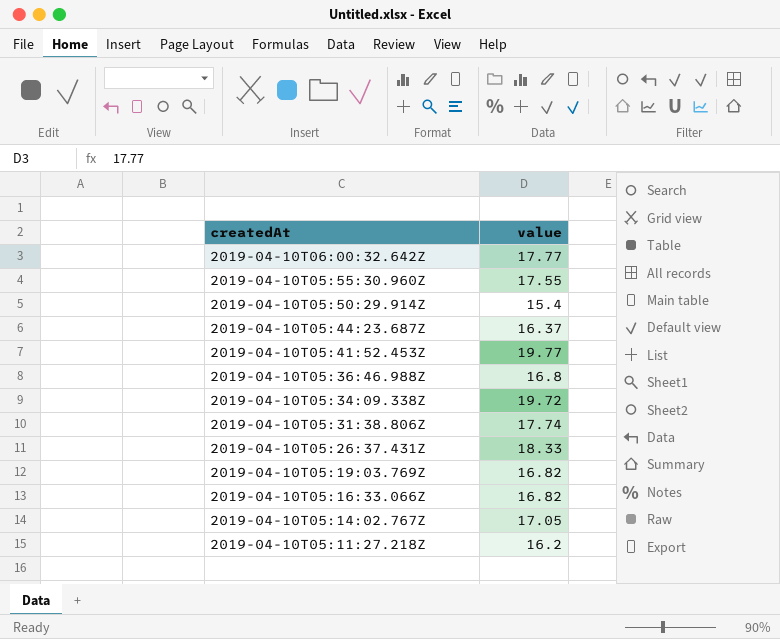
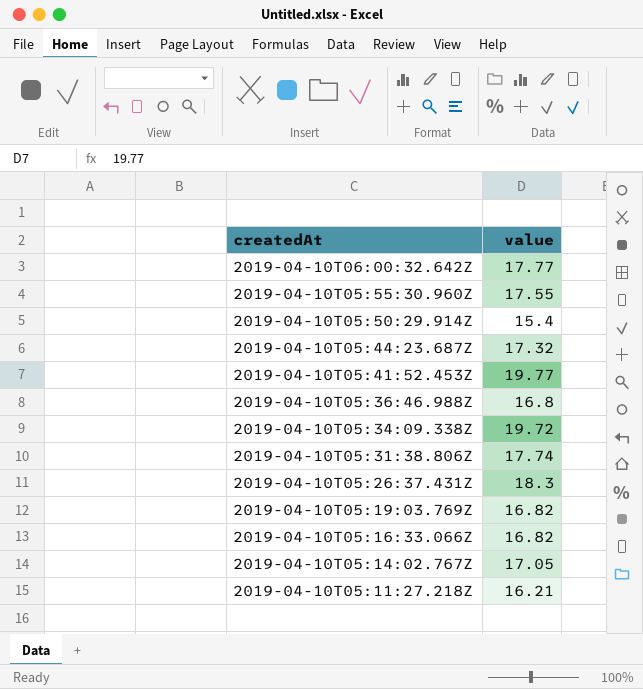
2019-04-10T05:44:23.687Z | value: 16.37 -> 17.32
2019-04-10T05:26:37.431Z | value: 18.33 -> 18.3
2019-04-10T05:11:27.218Z | value: 16.2 -> 16.21

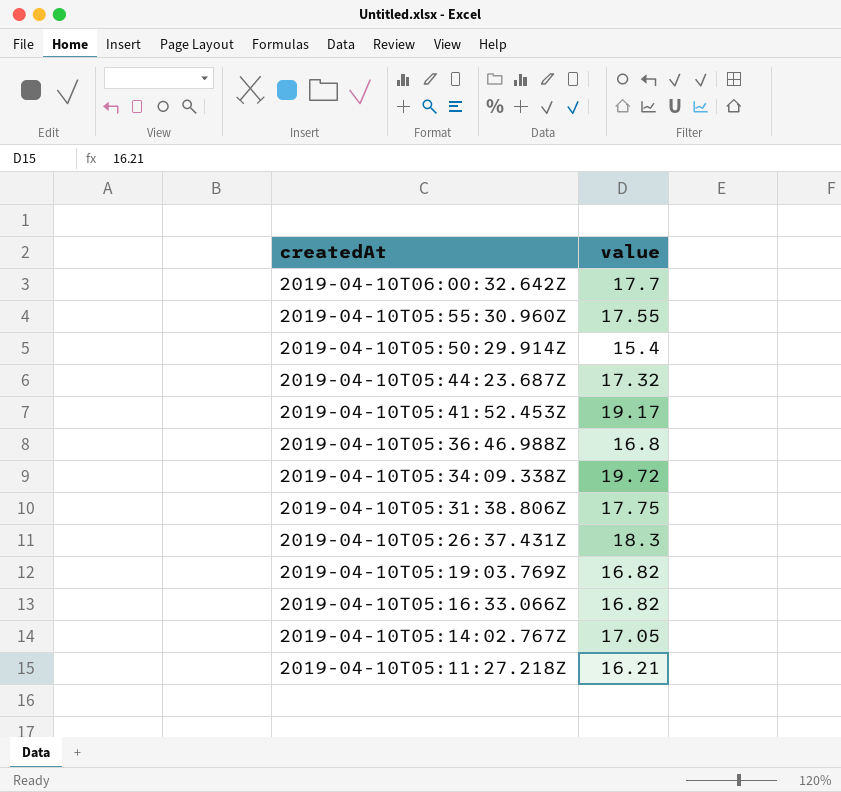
2019-04-10T06:00:32.642Z | value: 17.77 -> 17.7
2019-04-10T05:41:52.453Z | value: 19.77 -> 19.17
2019-04-10T05:31:38.806Z | value: 17.74 -> 17.75

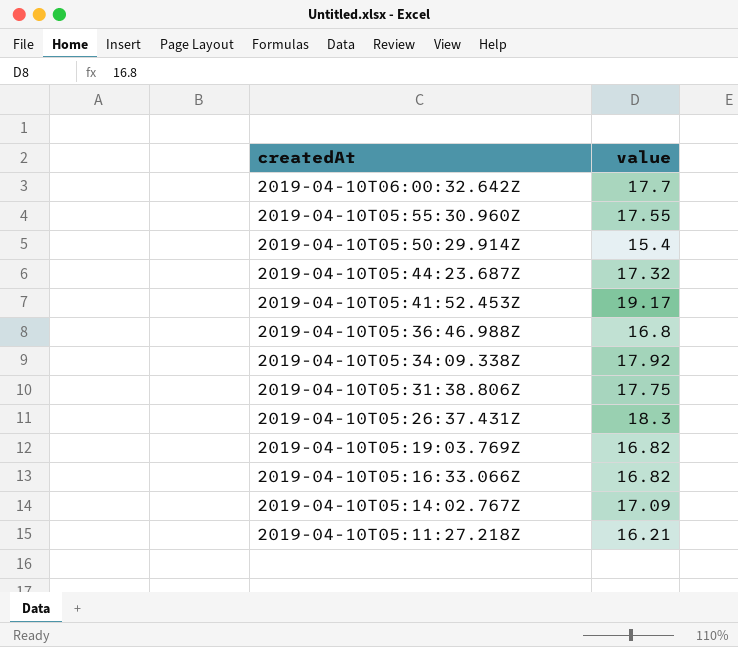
2019-04-10T05:34:09.338Z | value: 19.72 -> 17.92
2019-04-10T05:14:02.767Z | value: 17.05 -> 17.09

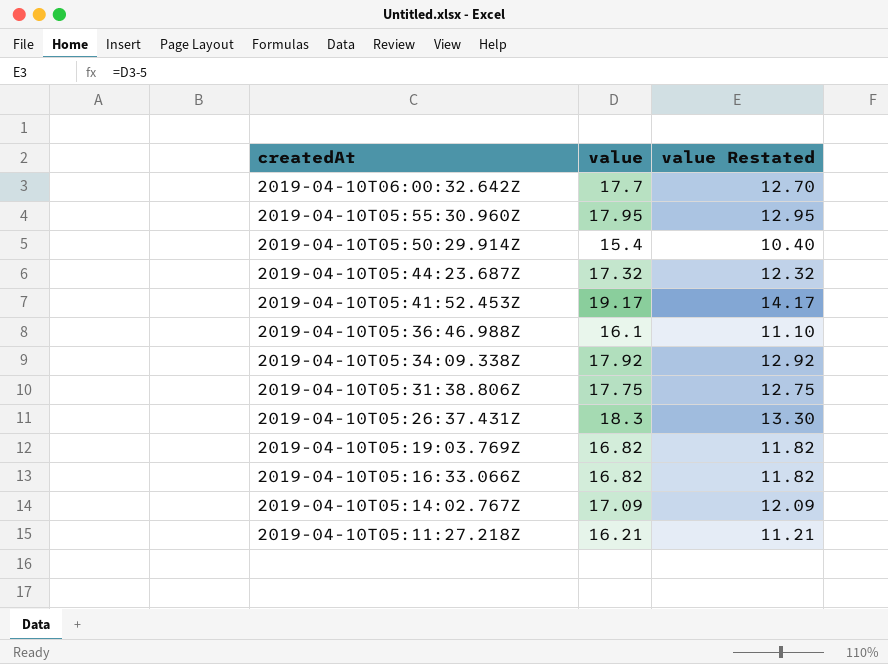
column value Restated | formula: none -> [value] - 5
2019-04-10T05:55:30.960Z | value: 17.55 -> 17.95
2019-04-10T05:36:46.988Z | value: 16.8 -> 16.1

